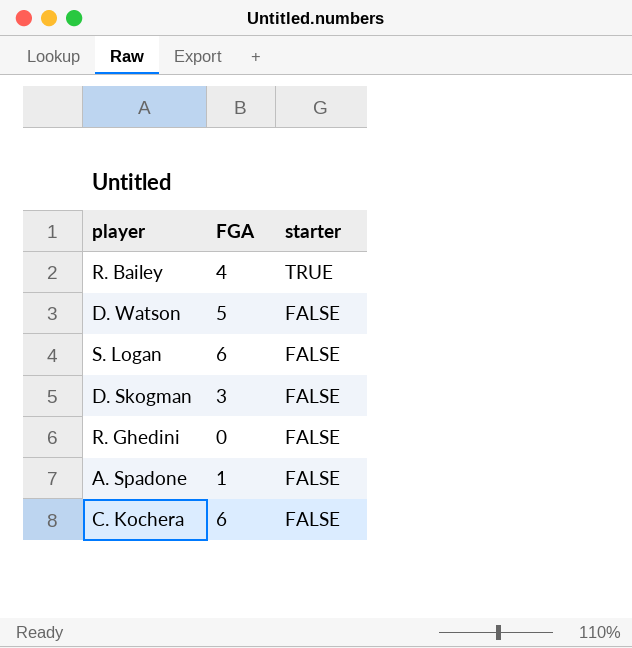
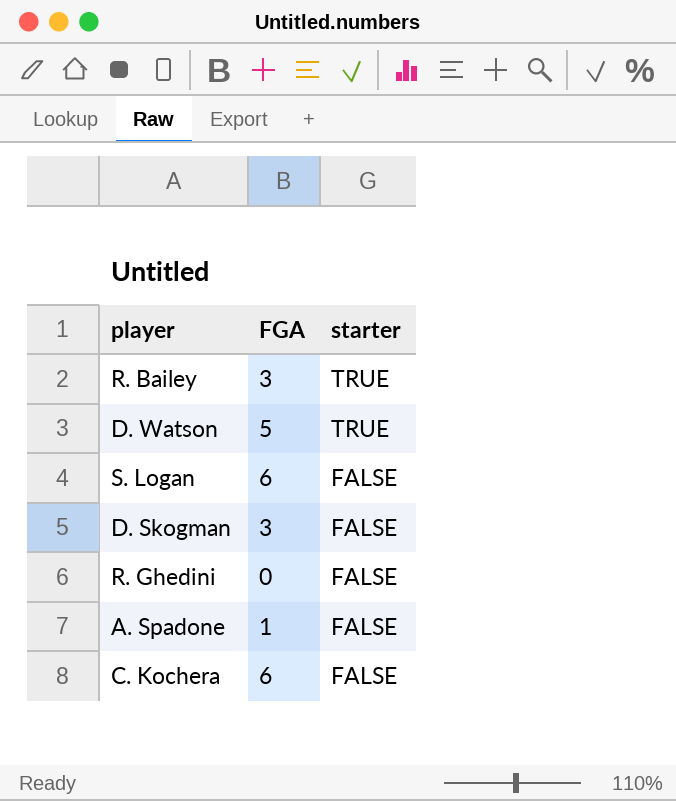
R. Bailey | FGA: 4 -> 3
D. Watson | starter: FALSE -> TRUE

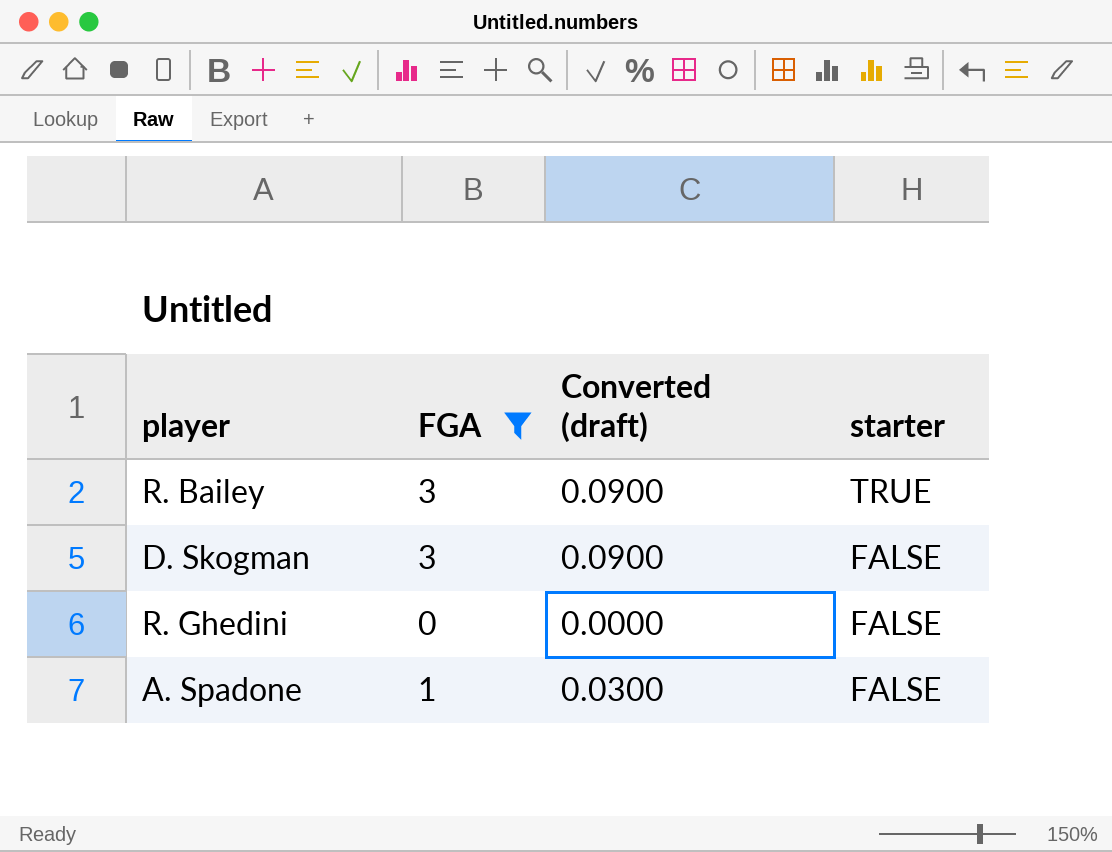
filter: none -> FGA <= 3
column Converted (draft) | formula: none -> [FGA] * 0.03

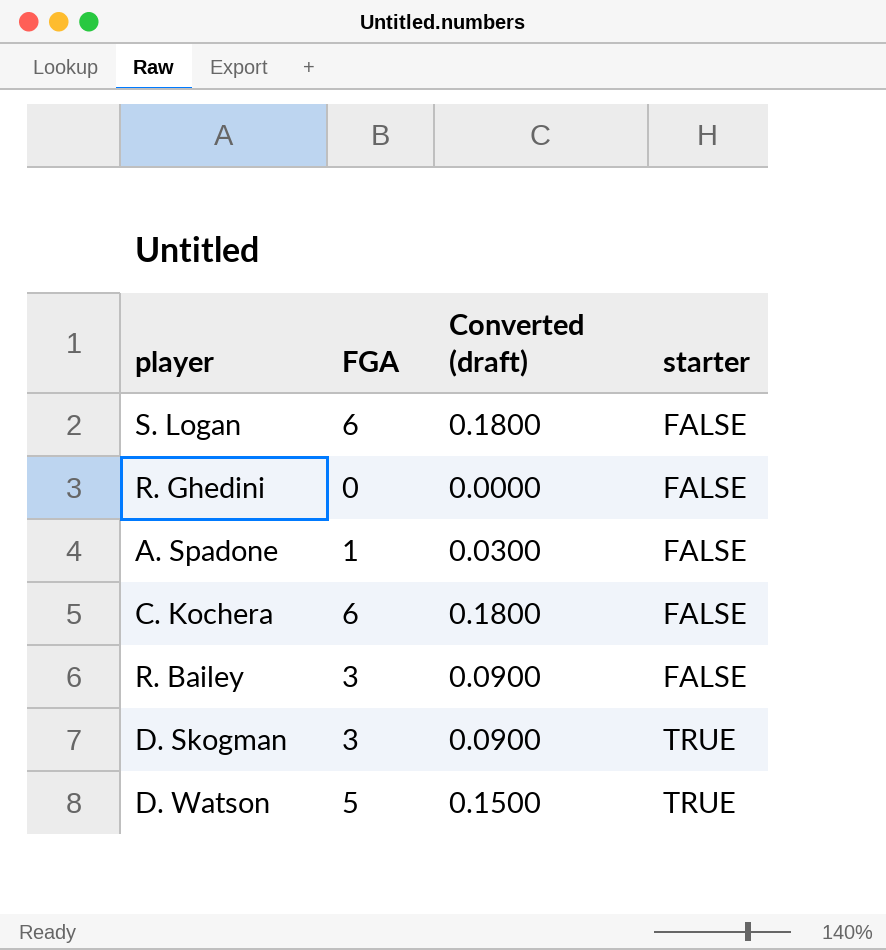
filter: FGA <= 3 -> none
row order: starter descending -> starter ascending
R. Bailey | starter: TRUE -> FALSE
D. Skogman | starter: FALSE -> TRUE

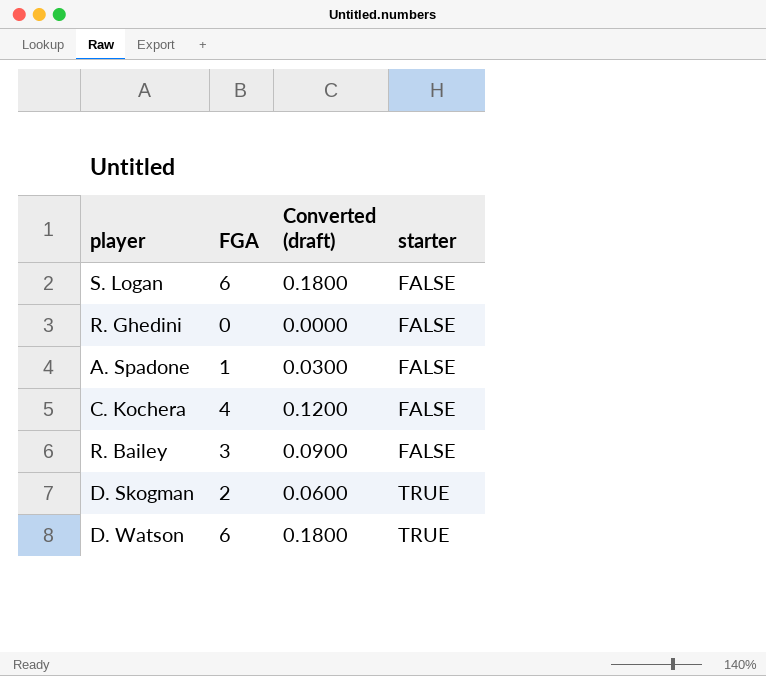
C. Kochera | FGA: 6 -> 4
C. Kochera | Converted (draft): 0.1800 -> 0.1200
D. Skogman | FGA: 3 -> 2
D. Skogman | Converted (draft): 0.0900 -> 0.0600
D. Watson | FGA: 5 -> 6
D. Watson | Converted (draft): 0.1500 -> 0.1800

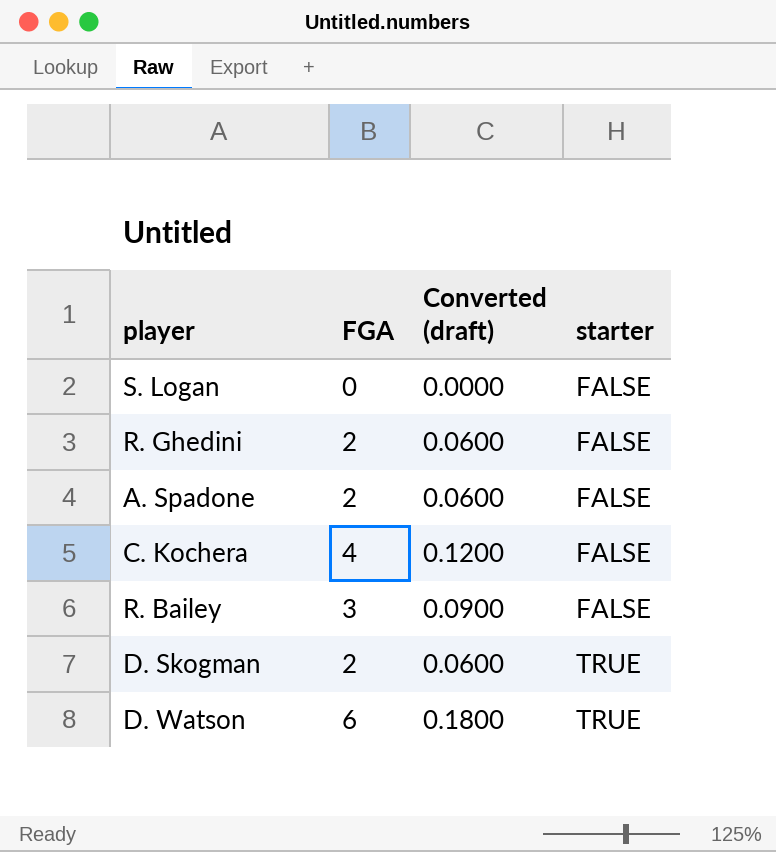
S. Logan | FGA: 6 -> 0
S. Logan | Converted (draft): 0.1800 -> 0.0000
R. Ghedini | FGA: 0 -> 2
R. Ghedini | Converted (draft): 0.0000 -> 0.0600
A. Spadone | FGA: 1 -> 2
A. Spadone | Converted (draft): 0.0300 -> 0.0600

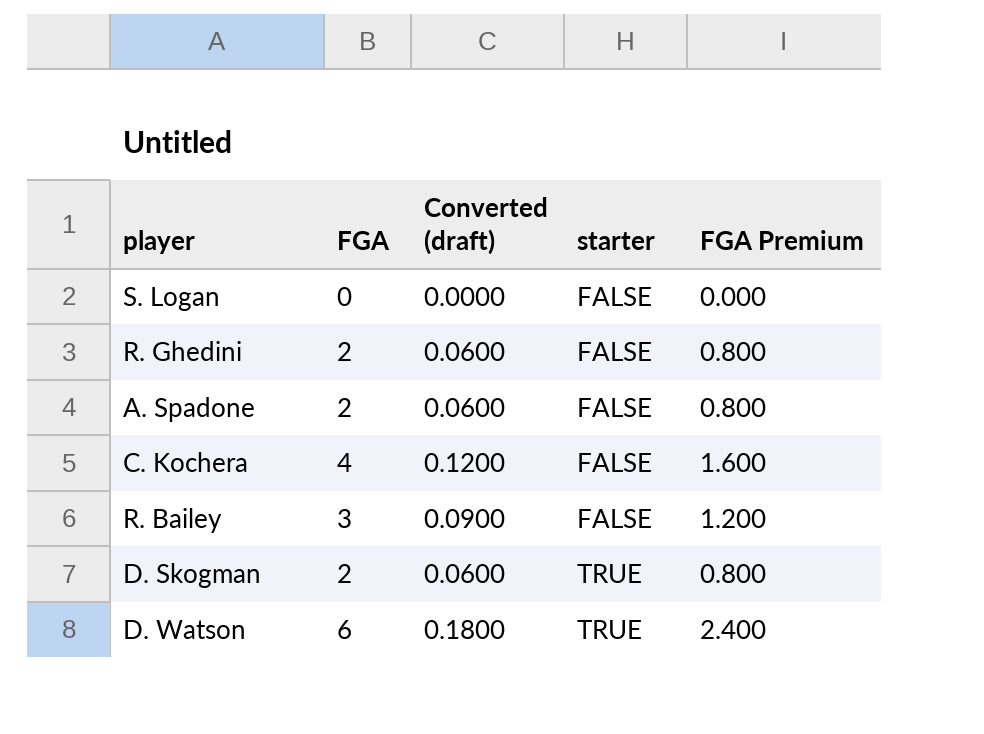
column FGA Premium | formula: none -> [FGA] * 0.4

